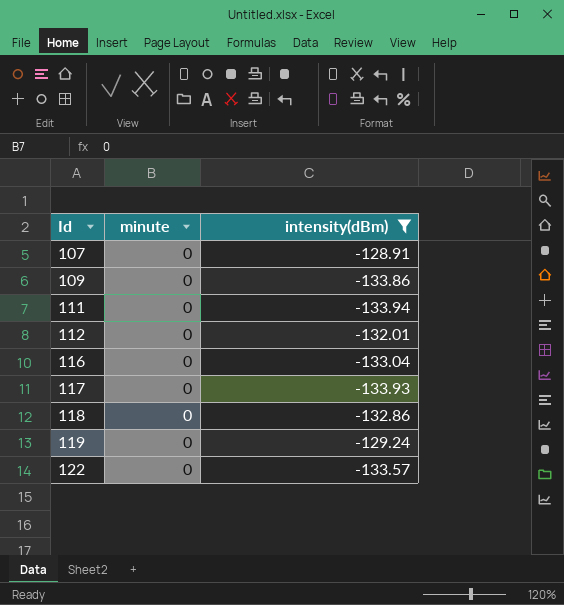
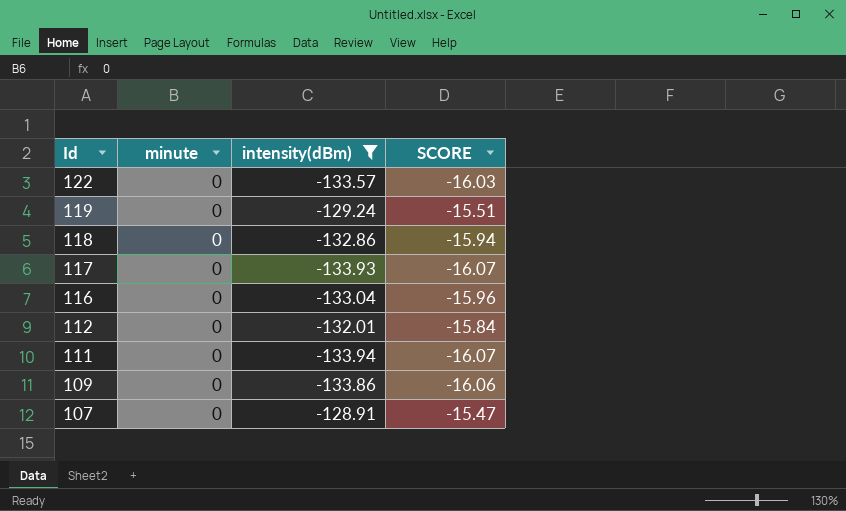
row order: Id ascending -> Id descending
column SCORE | formula: none -> [intensity(dBm)] * 0.12

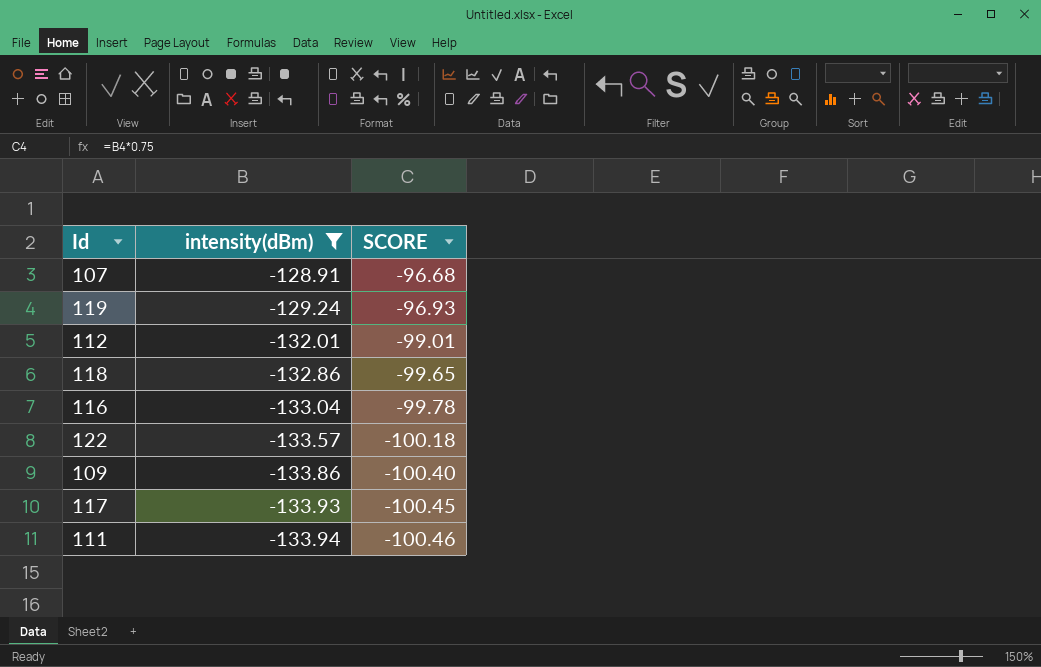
row order: Id descending -> intensity(dBm) descending
column minute | position: 2 -> none
column SCORE | formula: [intensity(dBm)] * 0.12 -> [intensity(dBm)] * 0.75

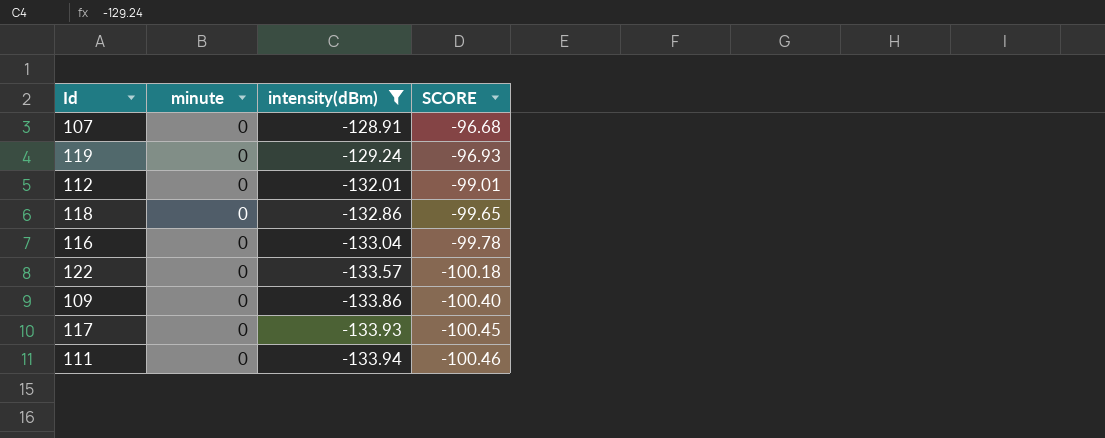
column minute | position: none -> 2

